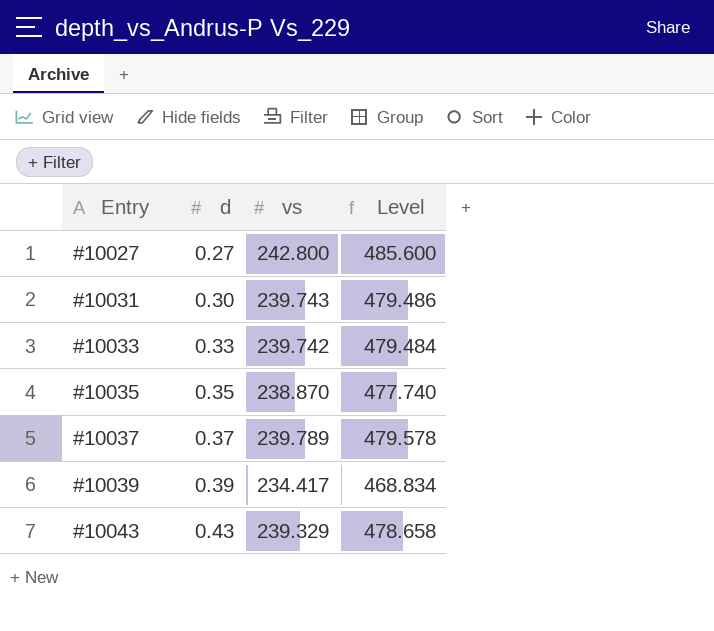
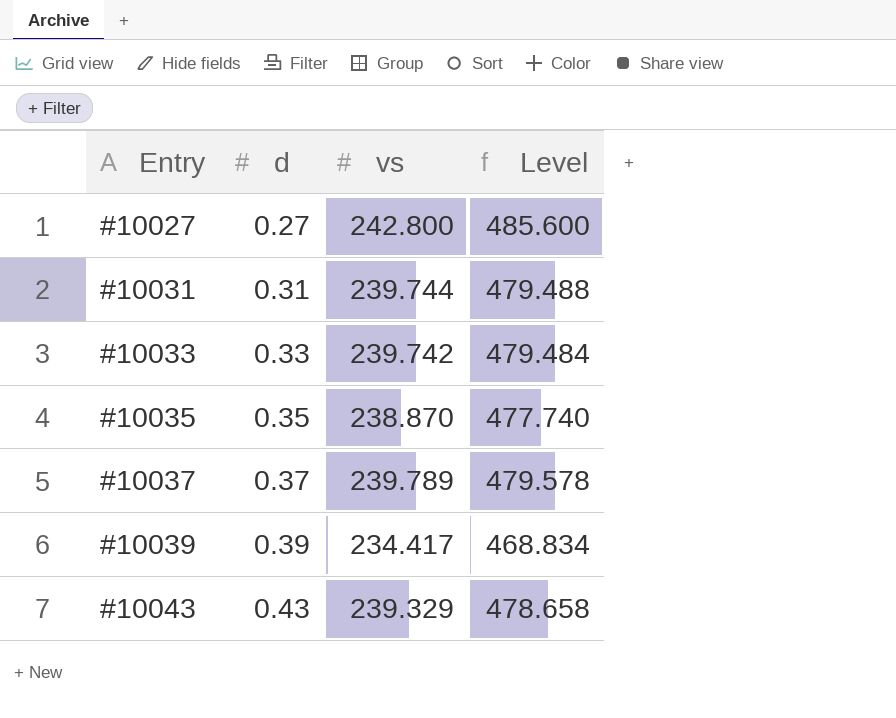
#10031 | d: 0.30 -> 0.31
#10031 | vs: 239.743 -> 239.744
#10031 | Level: 479.486 -> 479.488

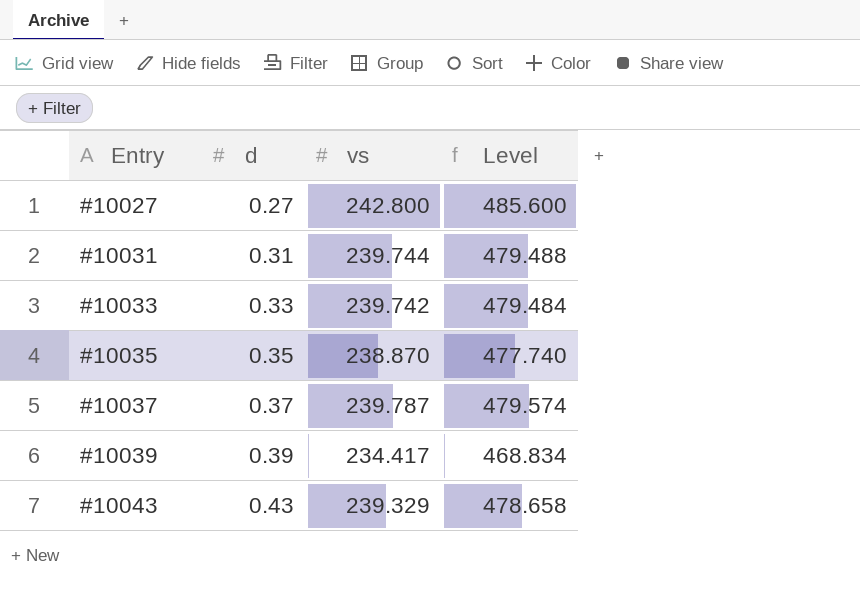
#10037 | vs: 239.789 -> 239.787
#10037 | Level: 479.578 -> 479.574

